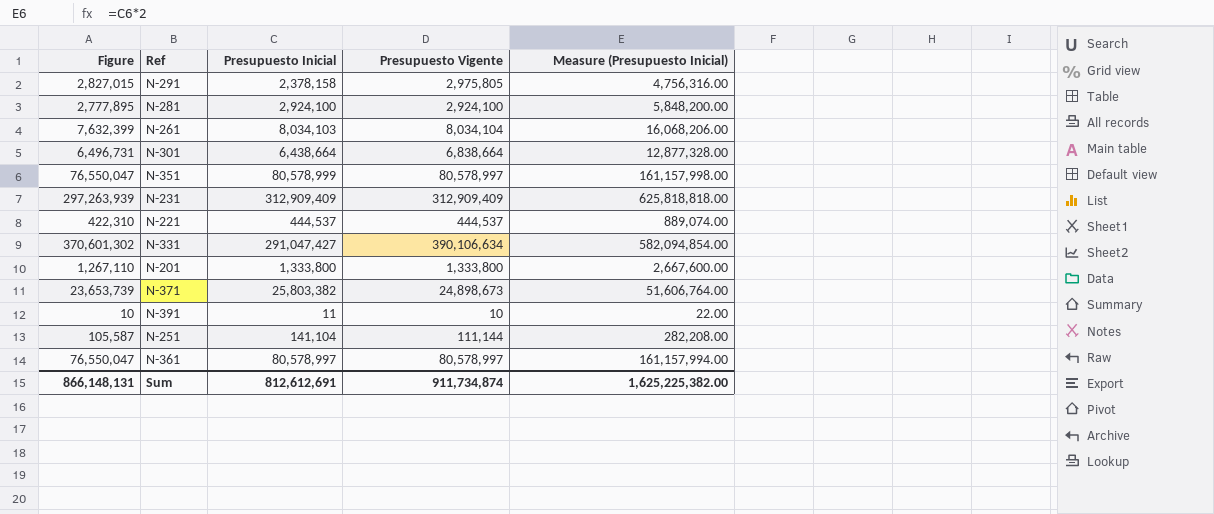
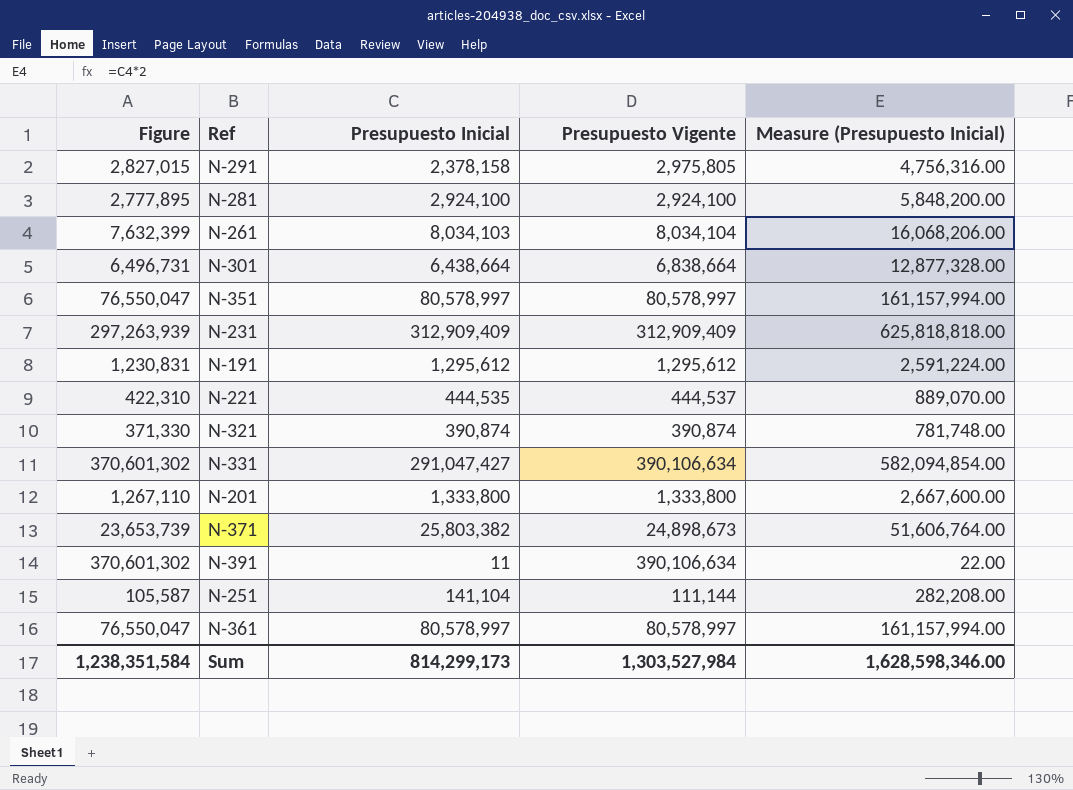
N-351 | Presupuesto Inicial: 80,578,999 -> 80,578,997
N-351 | Measure (Presupuesto Inicial): 161,157,998.00 -> 161,157,994.00
row N-191: none -> 1,230,831 | 1,295,612 | 1,295,612 | 2,591,224.00
N-221 | Presupuesto Inicial: 444,537 -> 444,535
N-221 | Measure (Presupuesto Inicial): 889,074.00 -> 889,070.00
row N-321: none -> 371,330 | 390,874 | 390,874 | 781,748.00
N-391 | Figure: 10 -> 370,601,302
N-391 | Presupuesto Vigente: 10 -> 390,106,634
Sum | Figure: 866,148,131 -> 1,238,351,584
Sum | Presupuesto Inicial: 812,612,691 -> 814,299,173
Sum | Presupuesto Vigente: 911,734,874 -> 1,303,527,984
Sum | Measure (Presupuesto Inicial): 1,625,225,382.00 -> 1,628,598,346.00

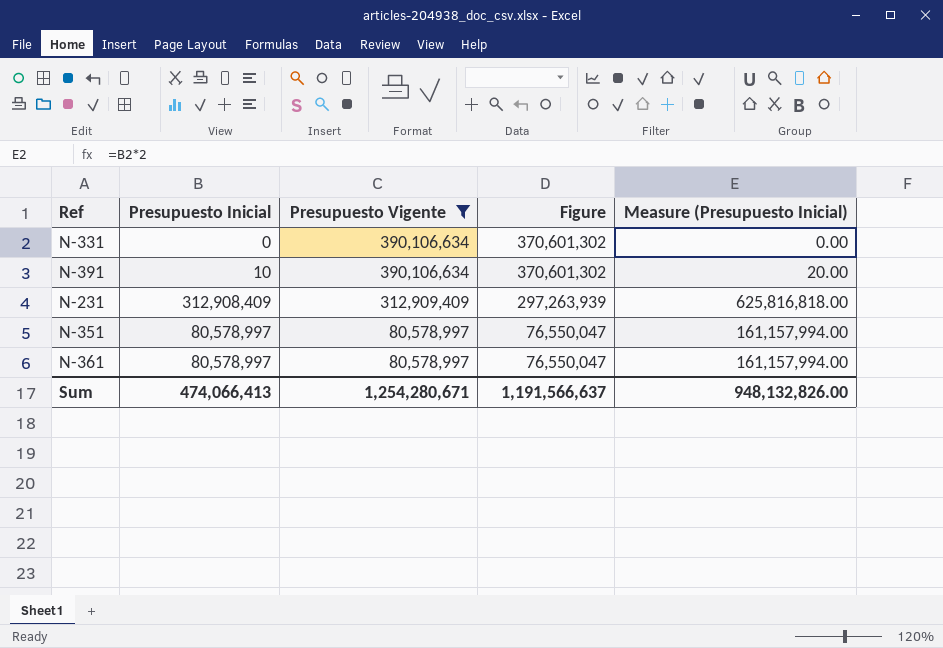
filter: none -> Presupuesto Vigente >= 80,578,997
row order: none -> Presupuesto Vigente descending
column Figure | position: 1 -> 4
N-331 | Presupuesto Inicial: 291,047,427 -> 0
N-331 | Measure (Presupuesto Inicial): 582,094,854.00 -> 0.00
N-391 | Presupuesto Inicial: 11 -> 10
N-391 | Measure (Presupuesto Inicial): 22.00 -> 20.00
N-231 | Presupuesto Inicial: 312,909,409 -> 312,908,409
N-231 | Measure (Presupuesto Inicial): 625,818,818.00 -> 625,816,818.00
Sum | Presupuesto Inicial: 814,299,173 -> 474,066,413
Sum | Presupuesto Vigente: 1,303,527,984 -> 1,254,280,671
Sum | Figure: 1,238,351,584 -> 1,191,566,637
Sum | Measure (Presupuesto Inicial): 1,628,598,346.00 -> 948,132,826.00

